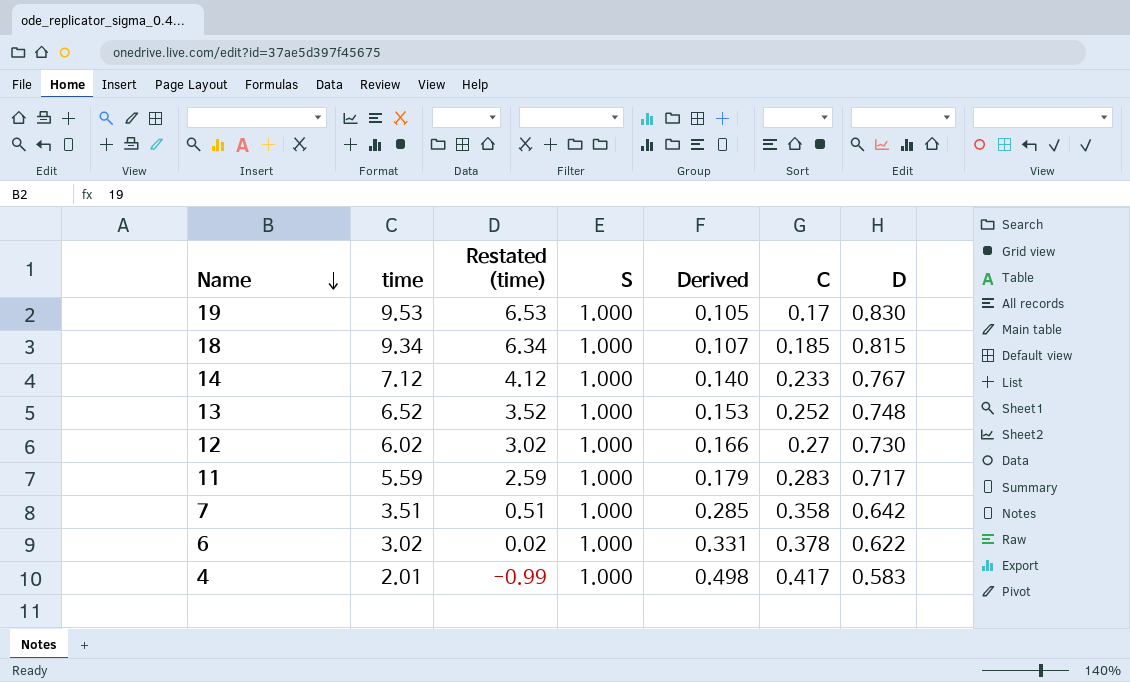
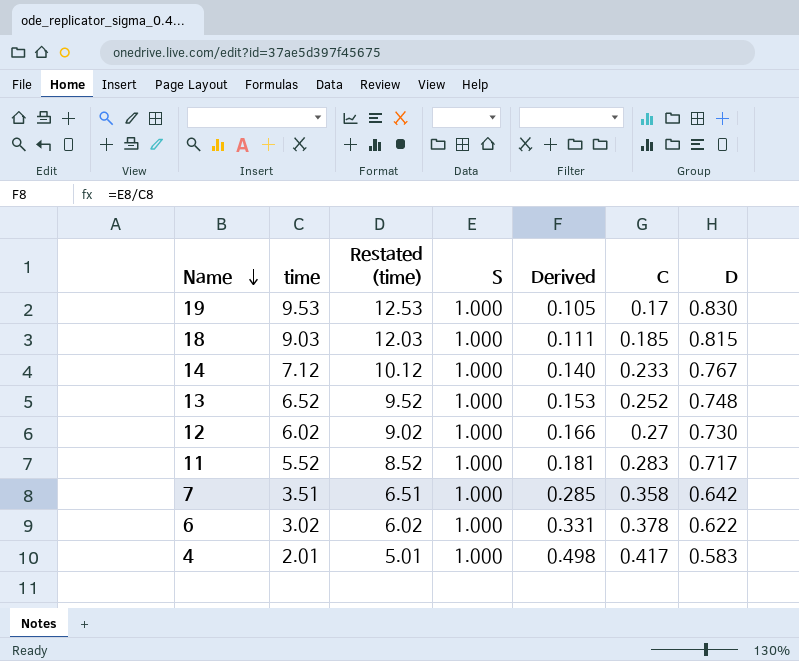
column Restated (time) | formula: [time] - 3 -> [time] + 3
18 | time: 9.34 -> 9.03
18 | Derived: 0.107 -> 0.111
11 | time: 5.59 -> 5.52
11 | Derived: 0.179 -> 0.181

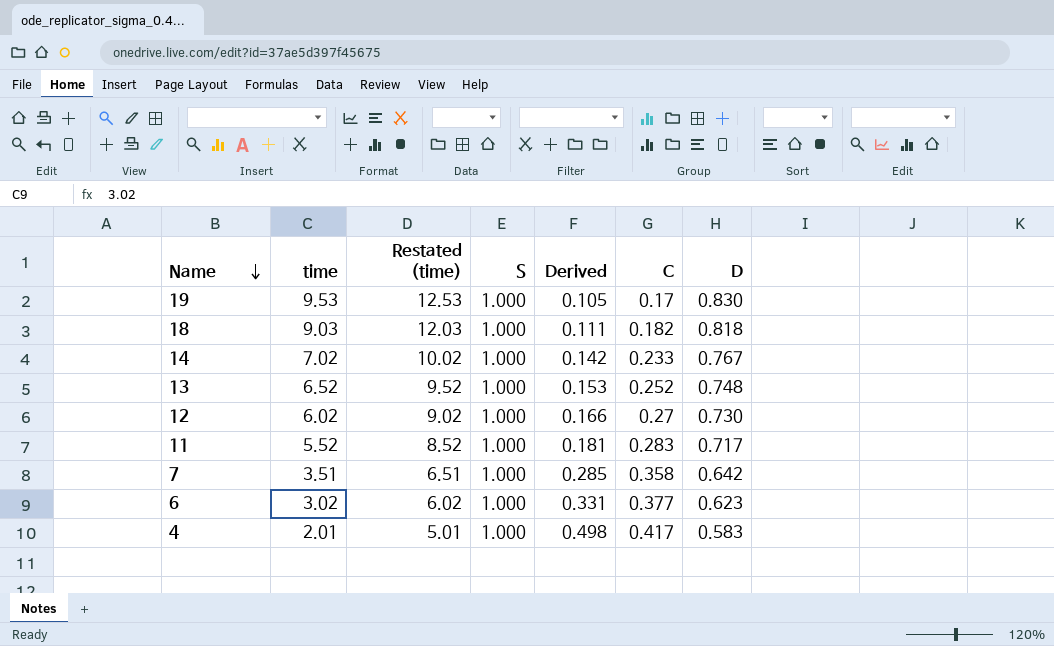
18 | C: 0.185 -> 0.182
18 | D: 0.815 -> 0.818
14 | time: 7.12 -> 7.02
14 | Restated (time): 10.12 -> 10.02
14 | Derived: 0.140 -> 0.142
6 | C: 0.378 -> 0.377
6 | D: 0.622 -> 0.623

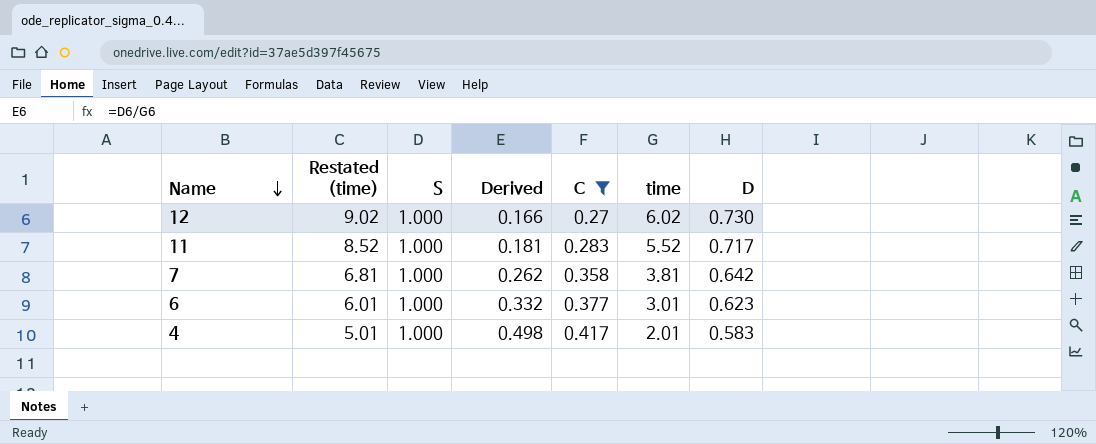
filter: none -> C >= 0.27
column time | position: 2 -> 6
7 | Restated (time): 6.51 -> 6.81
7 | Derived: 0.285 -> 0.262
7 | time: 3.51 -> 3.81
6 | Restated (time): 6.02 -> 6.01
6 | Derived: 0.331 -> 0.332
6 | time: 3.02 -> 3.01

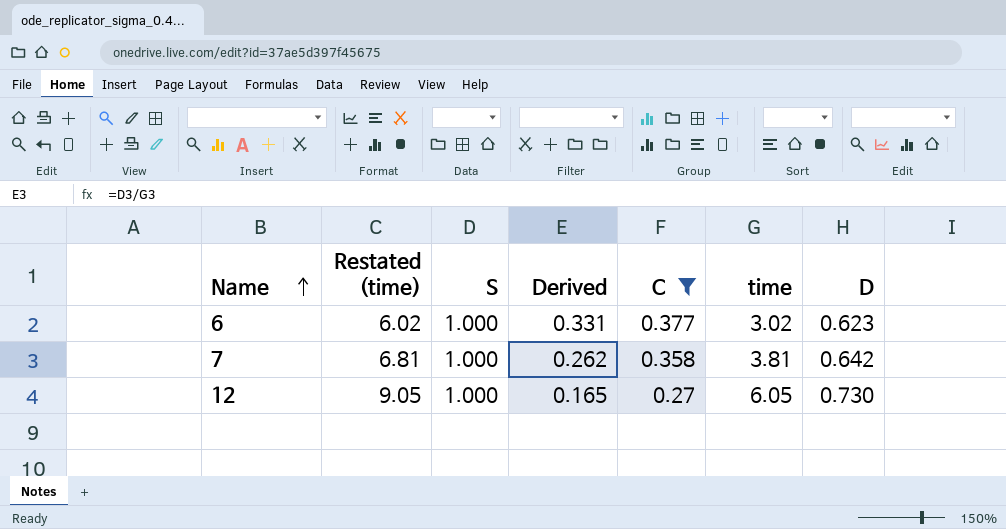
row order: Name descending -> Name ascending
row 11: 8.52 | 1.000 | 0.181 | 0.283 | 5.52 | 0.717 -> none
row 4: 5.01 | 1.000 | 0.498 | 0.417 | 2.01 | 0.583 -> none
6 | Restated (time): 6.01 -> 6.02
6 | Derived: 0.332 -> 0.331
6 | time: 3.01 -> 3.02
12 | Restated (time): 9.02 -> 9.05
12 | Derived: 0.166 -> 0.165
12 | time: 6.02 -> 6.05

